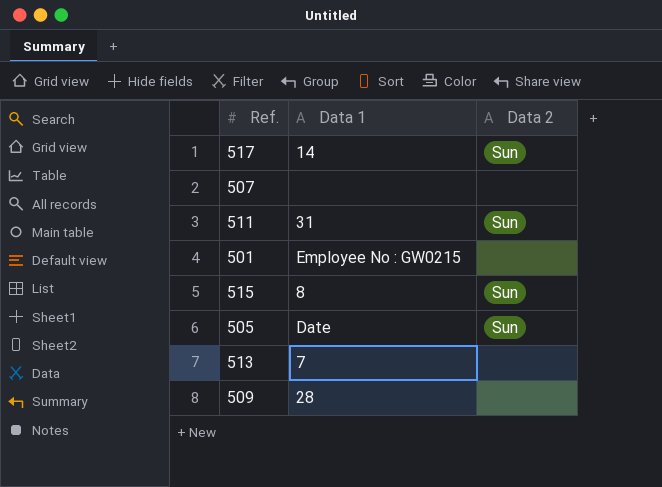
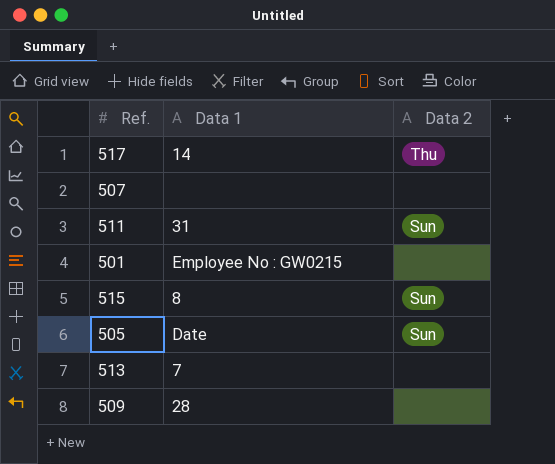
517 | Data 2: Sun -> Thu

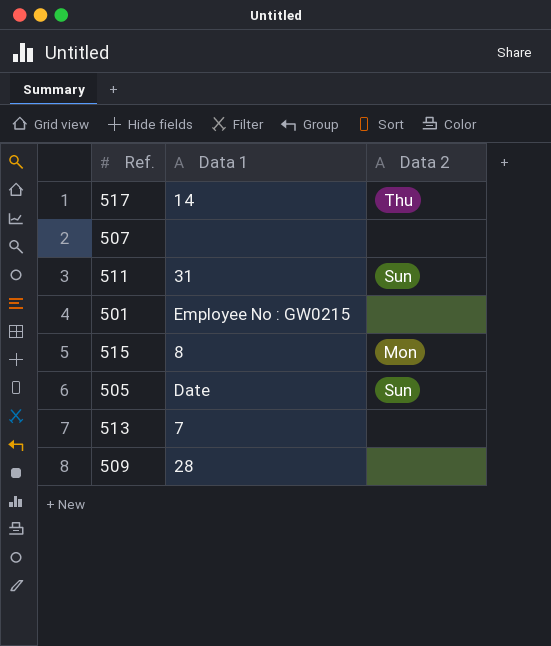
515 | Data 2: Sun -> Mon

